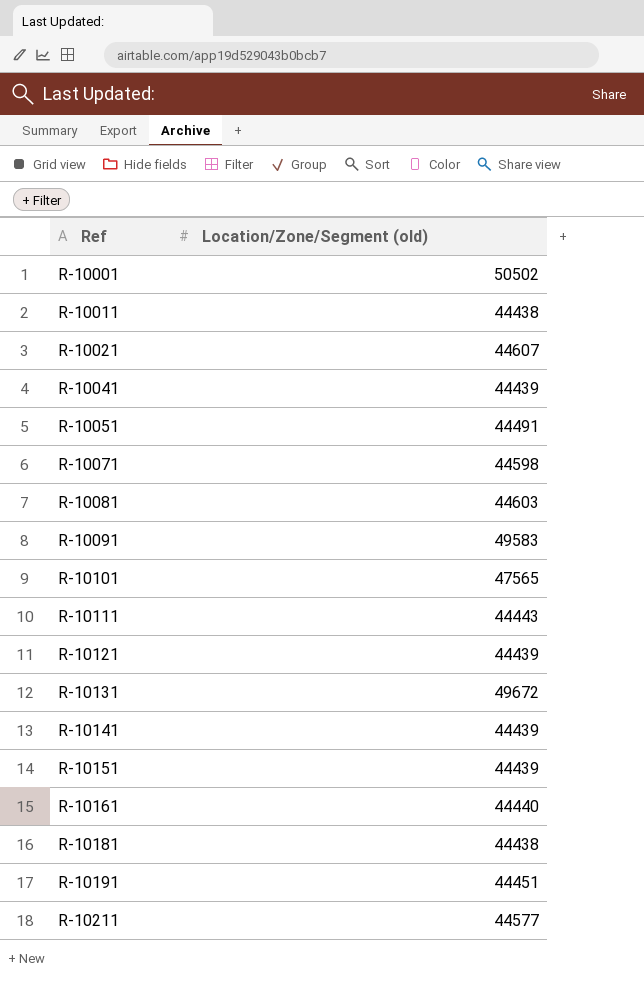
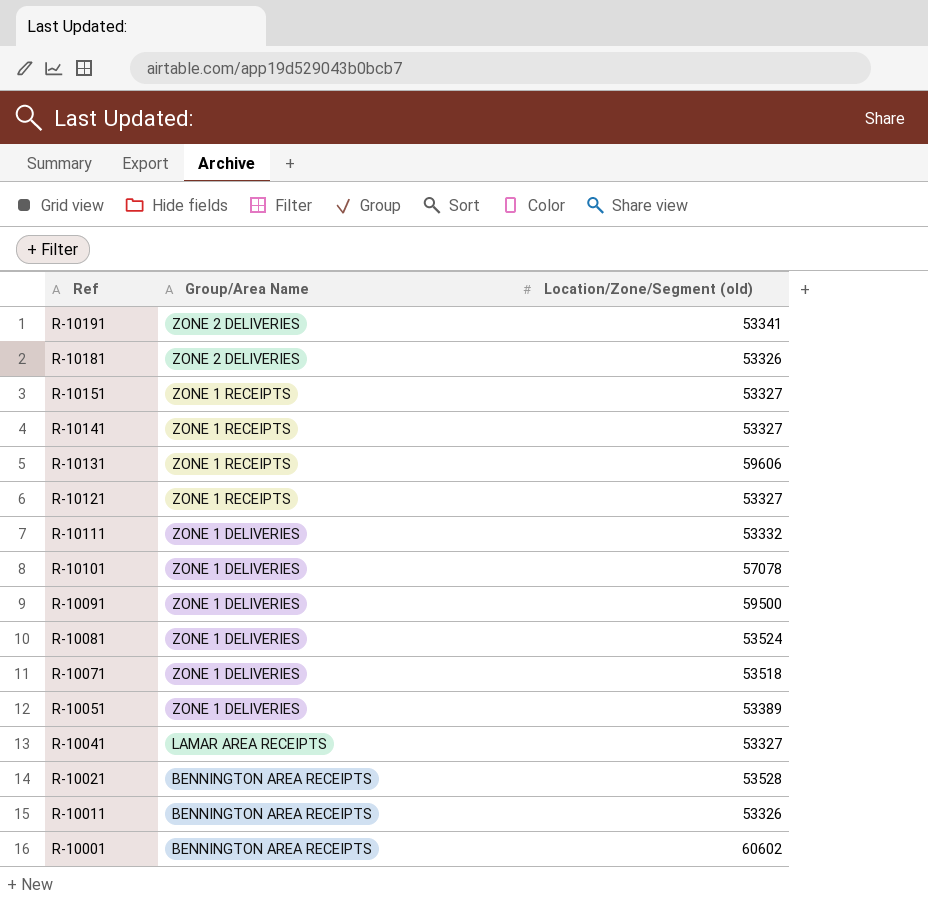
row order: Ref ascending -> Ref descending
column Group/Area Name | position: none -> 2
row R-10161: 44440 -> none
row R-10211: 44577 -> none
R-10191 | Location/Zone/Segment (old): 44451 -> 53341
R-10181 | Location/Zone/Segment (old): 44438 -> 53326
R-10151 | Location/Zone/Segment (old): 44439 -> 53327
R-10141 | Location/Zone/Segment (old): 44439 -> 53327
R-10131 | Location/Zone/Segment (old): 49672 -> 59606
R-10121 | Location/Zone/Segment (old): 44439 -> 53327
R-10111 | Location/Zone/Segment (old): 44443 -> 53332
R-10101 | Location/Zone/Segment (old): 47565 -> 57078
R-10091 | Location/Zone/Segment (old): 49583 -> 59500
R-10081 | Location/Zone/Segment (old): 44603 -> 53524
R-10071 | Location/Zone/Segment (old): 44598 -> 53518
R-10051 | Location/Zone/Segment (old): 44491 -> 53389
R-10041 | Location/Zone/Segment (old): 44439 -> 53327
R-10021 | Location/Zone/Segment (old): 44607 -> 53528
R-10011 | Location/Zone/Segment (old): 44438 -> 53326
R-10001 | Location/Zone/Segment (old): 50502 -> 60602

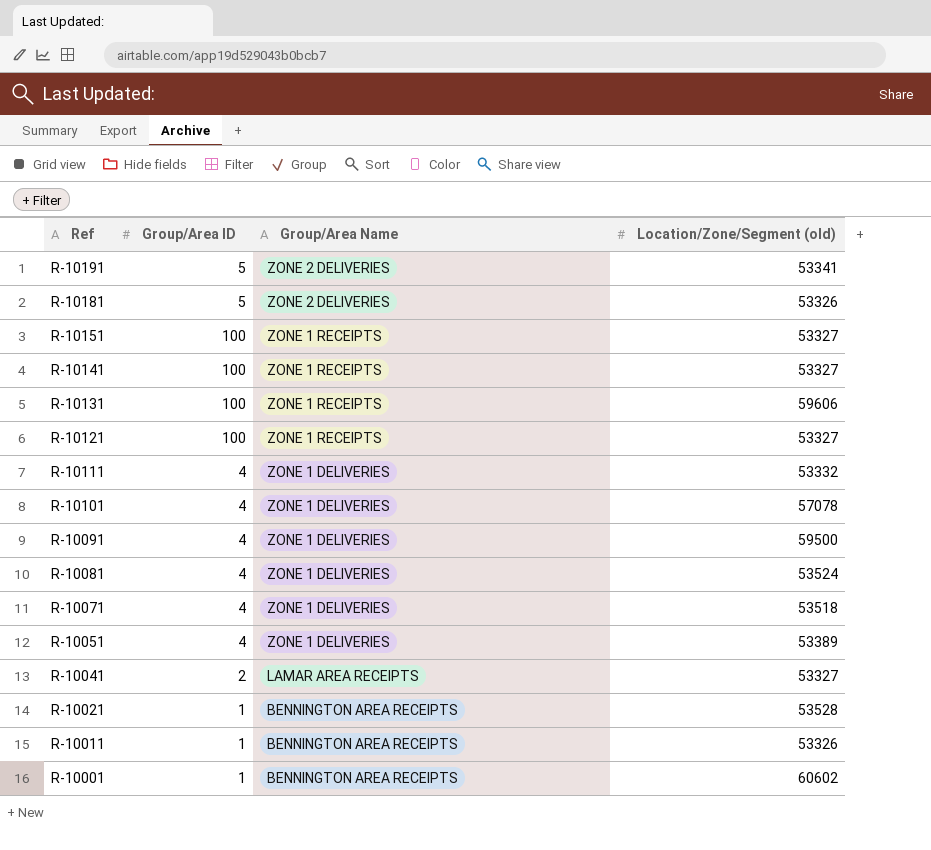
column Group/Area ID | position: none -> 2

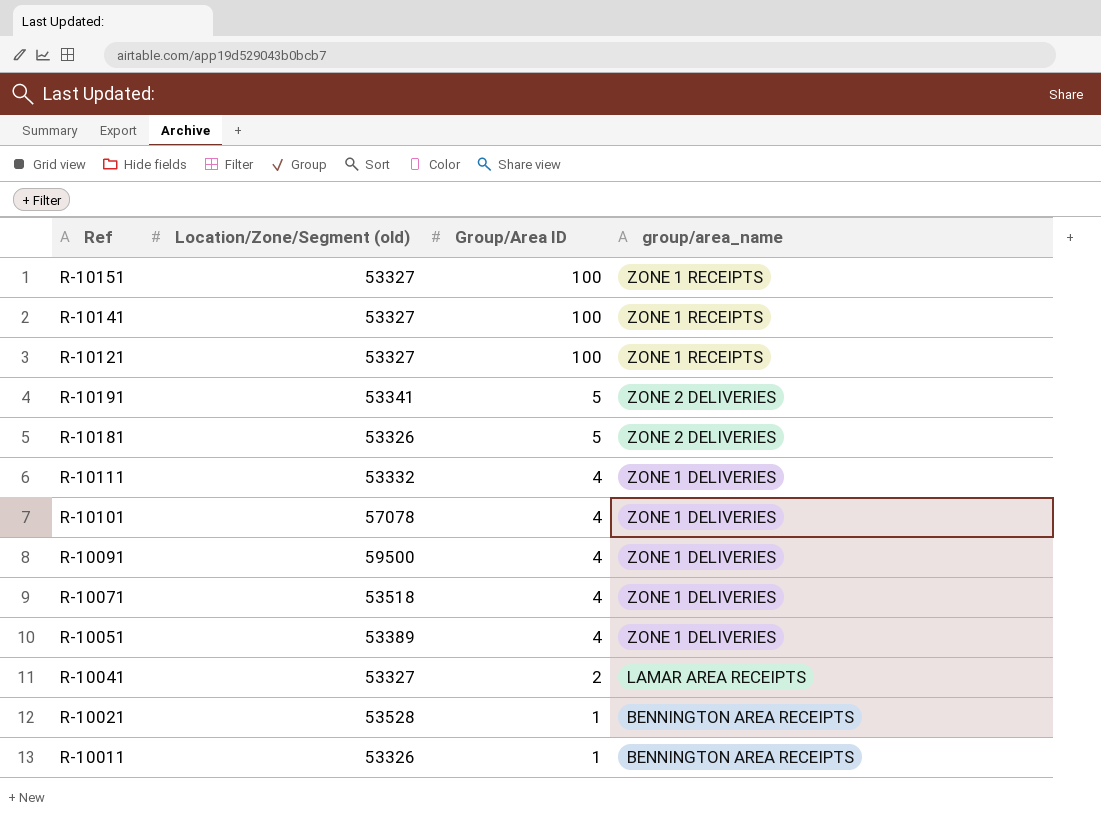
row order: Ref descending -> Group/Area ID descending
column Location/Zone/Segment (old) | position: 4 -> 2
column name: Group/Area Name -> group/area_name
row R-10131: 100 | ZONE 1 RECEIPTS | 59606 -> none
row R-10081: 4 | ZONE 1 DELIVERIES | 53524 -> none
row R-10001: 1 | BENNINGTON AREA RECEIPTS | 60602 -> none

